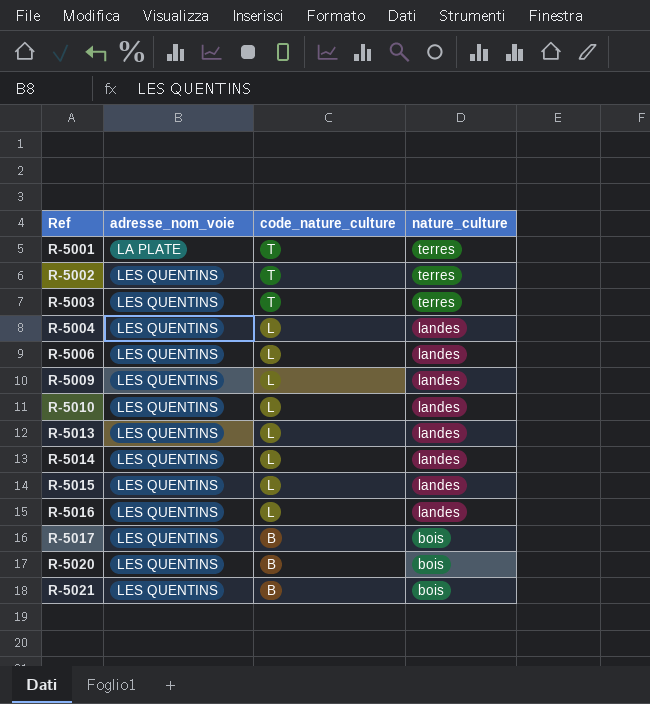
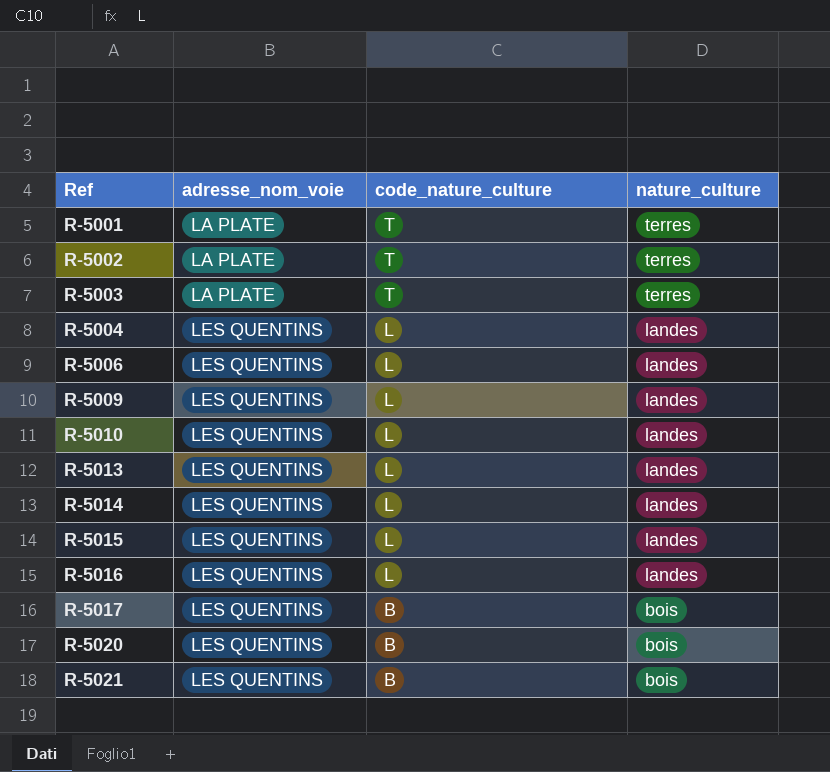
R-5002 | adresse_nom_voie: LES QUENTINS -> LA PLATE
R-5003 | adresse_nom_voie: LES QUENTINS -> LA PLATE

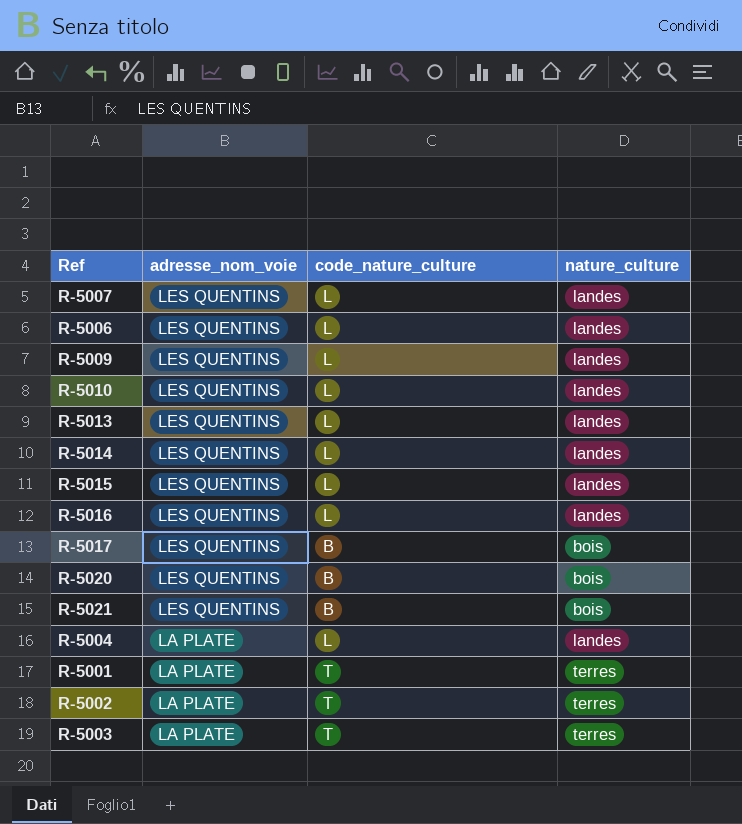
row order: Ref ascending -> adresse_nom_voie descending
row R-5007: none -> LES QUENTINS | L | landes
R-5004 | adresse_nom_voie: LES QUENTINS -> LA PLATE

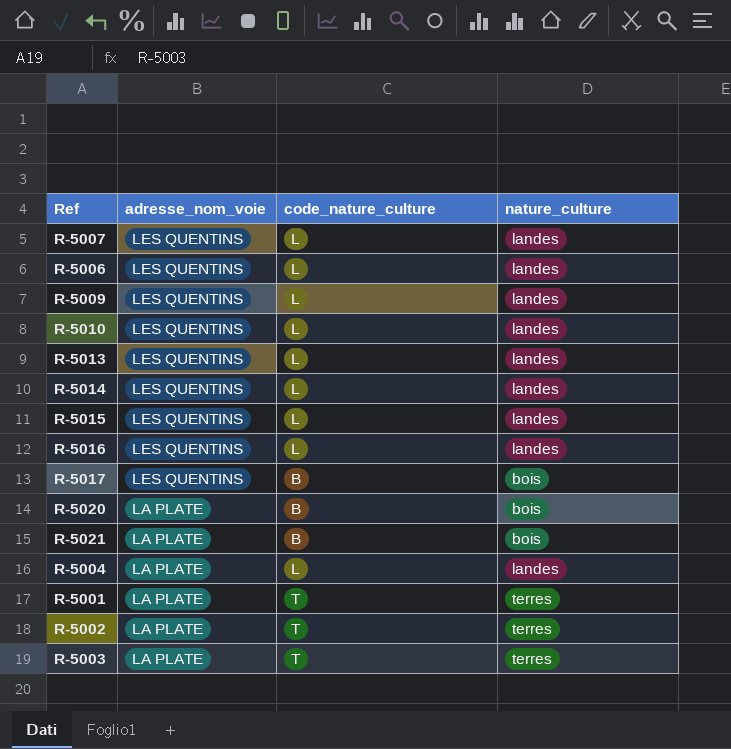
R-5020 | adresse_nom_voie: LES QUENTINS -> LA PLATE
R-5021 | adresse_nom_voie: LES QUENTINS -> LA PLATE

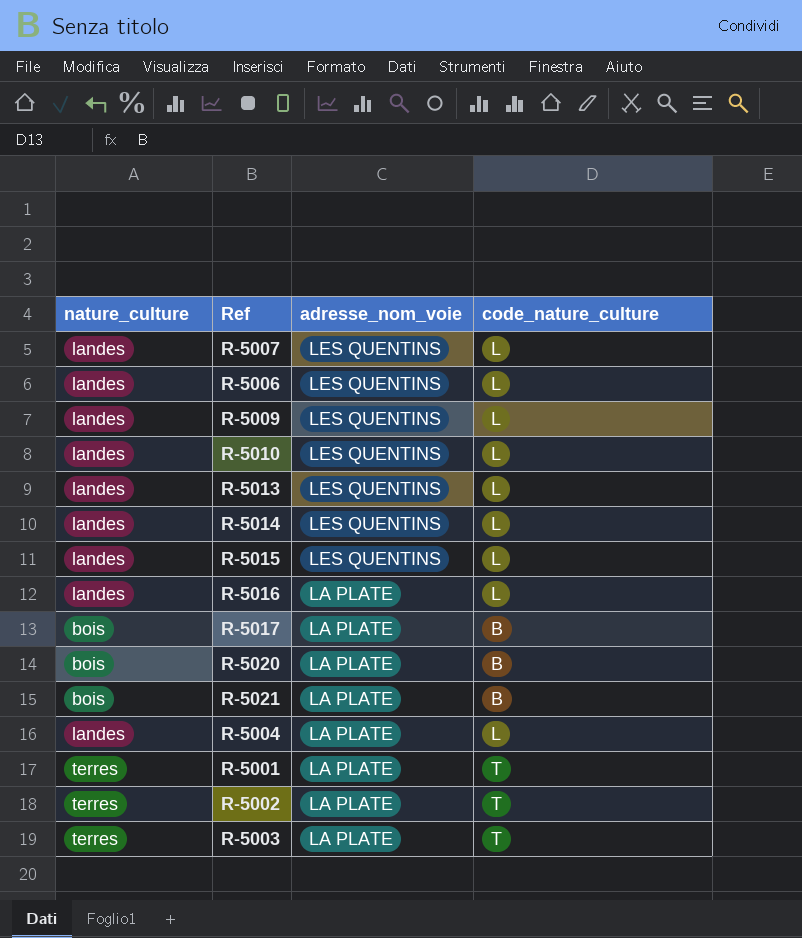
column nature_culture | position: 4 -> 1
R-5016 | adresse_nom_voie: LES QUENTINS -> LA PLATE
R-5017 | adresse_nom_voie: LES QUENTINS -> LA PLATE

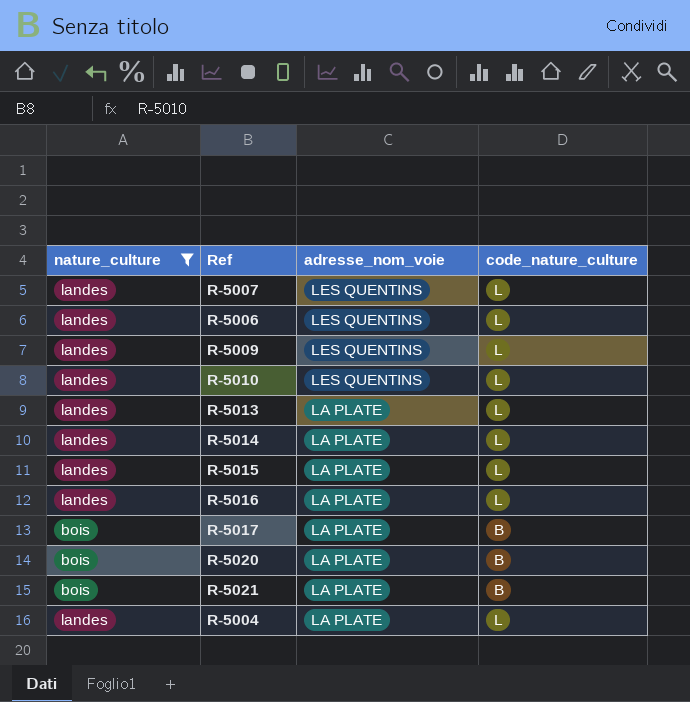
filter: none -> nature_culture != terres
R-5013 | adresse_nom_voie: LES QUENTINS -> LA PLATE
R-5014 | adresse_nom_voie: LES QUENTINS -> LA PLATE
R-5015 | adresse_nom_voie: LES QUENTINS -> LA PLATE

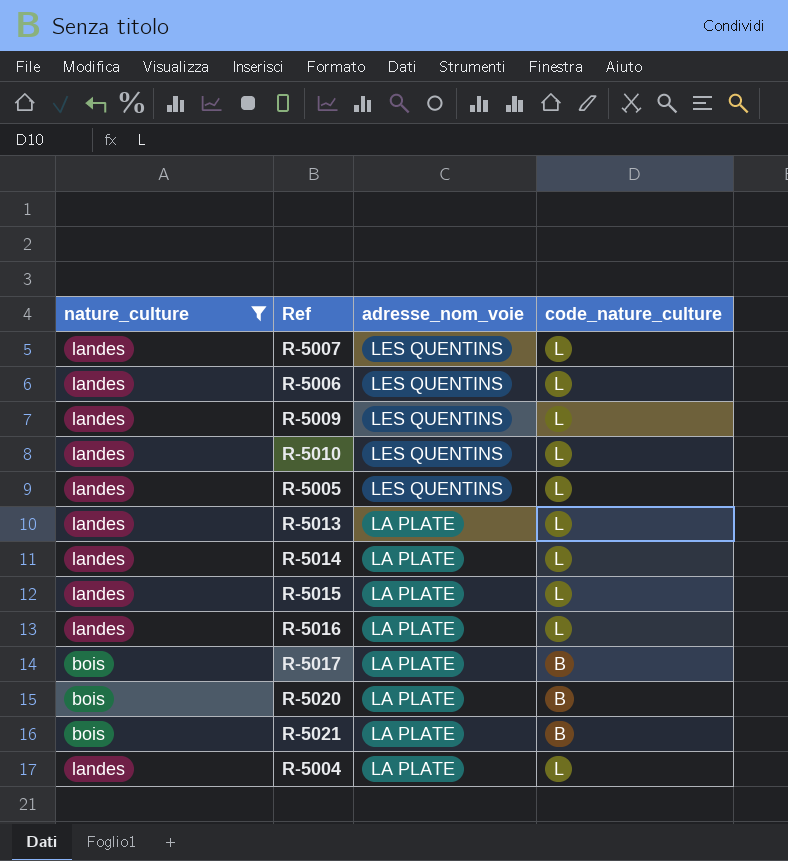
row R-5005: none -> landes | LES QUENTINS | L

